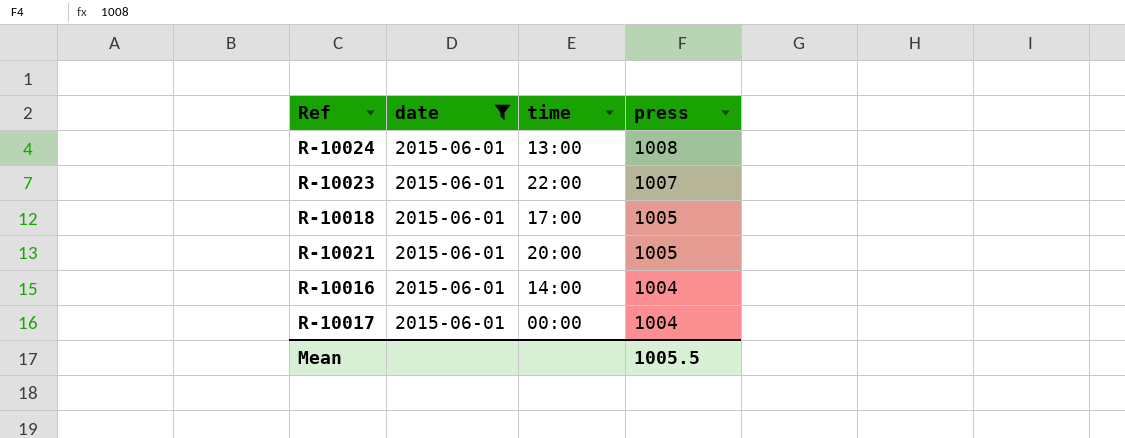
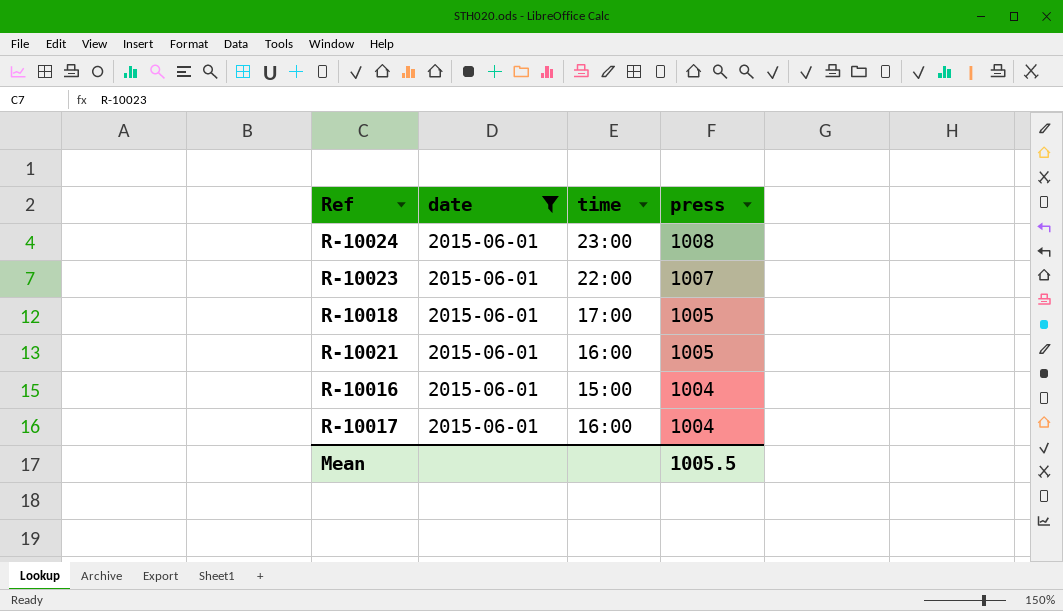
R-10024 | time: 13:00 -> 23:00
R-10021 | time: 20:00 -> 16:00
R-10016 | time: 14:00 -> 15:00
R-10017 | time: 00:00 -> 16:00

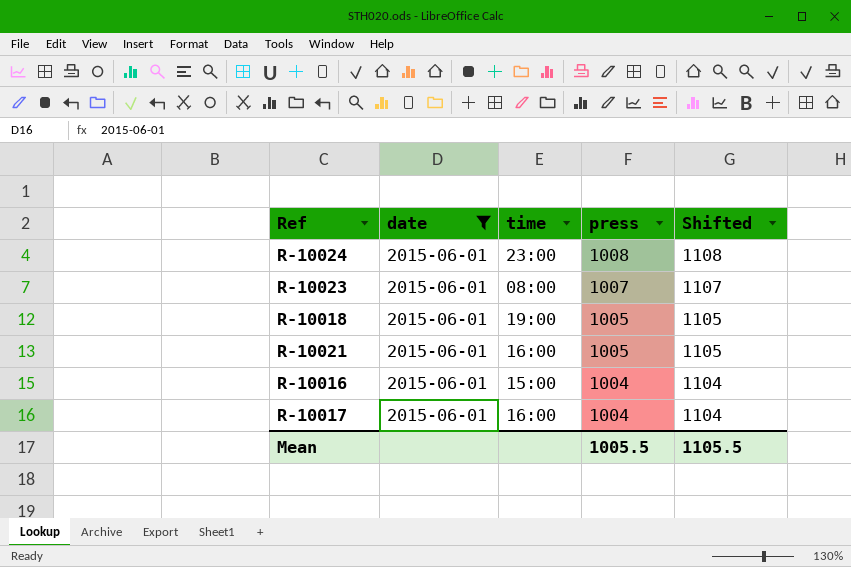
column Shifted | formula: none -> [press] + 100
R-10023 | time: 22:00 -> 08:00
R-10018 | time: 17:00 -> 19:00

